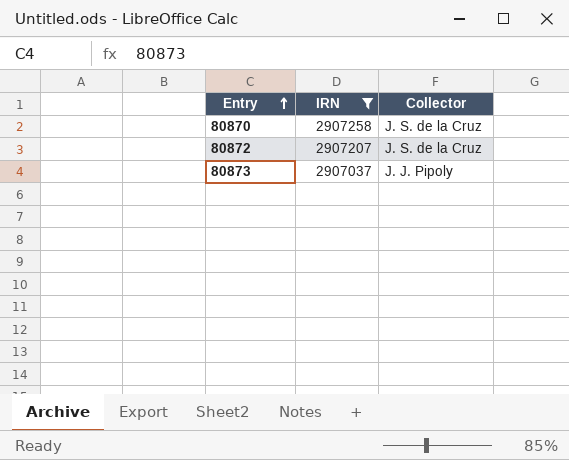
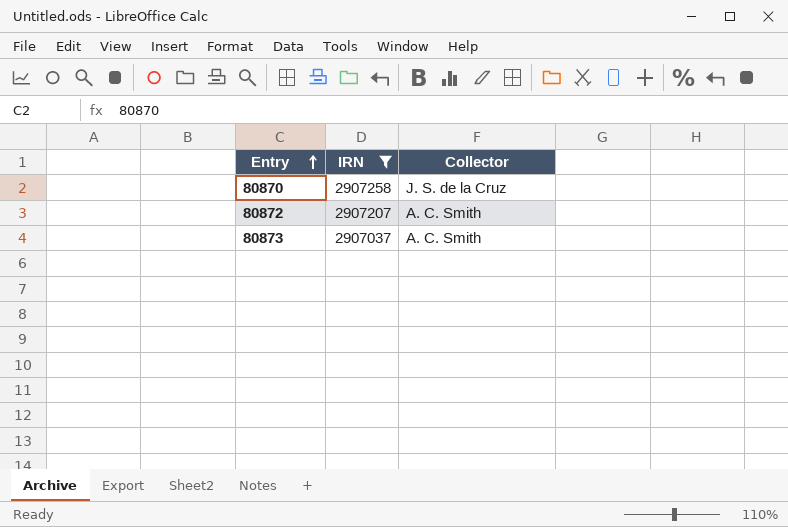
80872 | Collector: J. S. de la Cruz -> A. C. Smith
80873 | Collector: J. J. Pipoly -> A. C. Smith

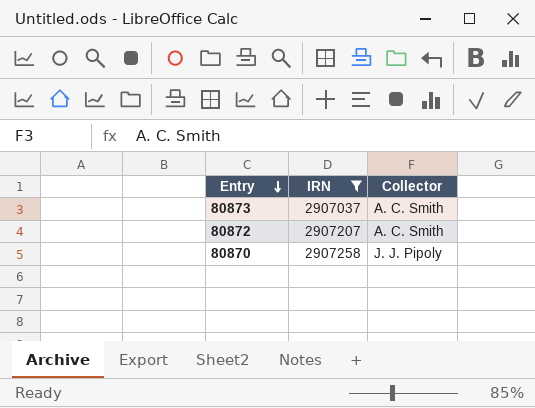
row order: Entry ascending -> Entry descending
80870 | Collector: J. S. de la Cruz -> J. J. Pipoly

